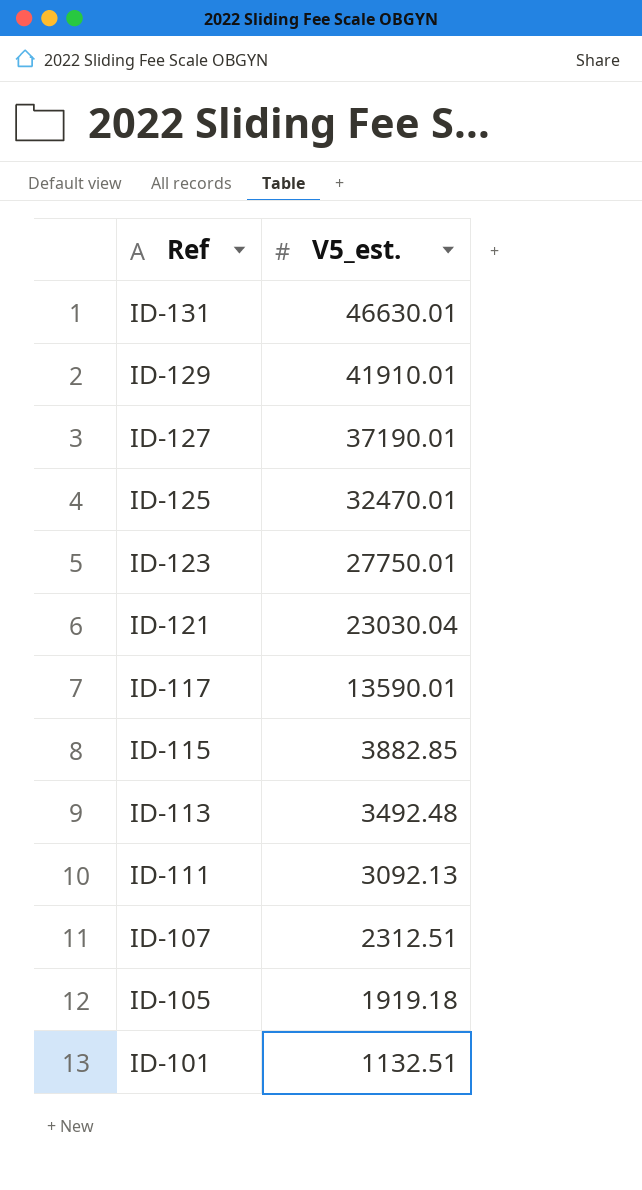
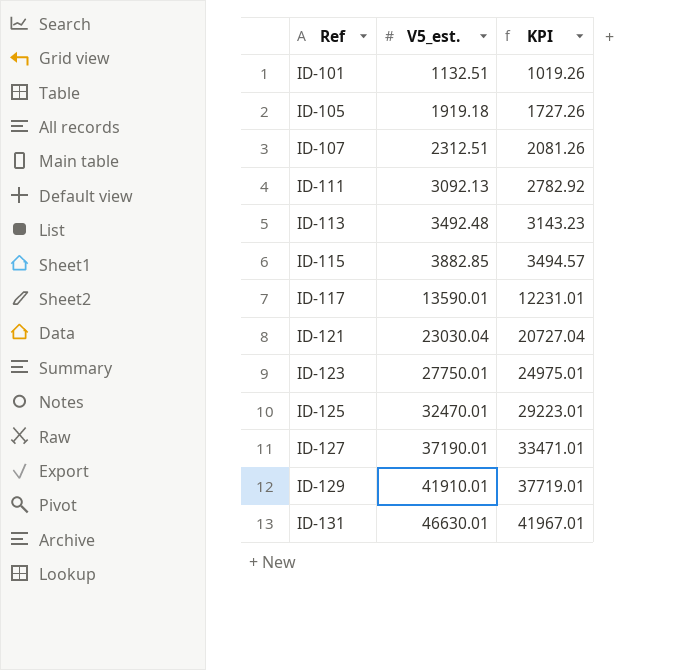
row order: Ref descending -> Ref ascending
column KPI | formula: none -> [V5_est.] * 0.9

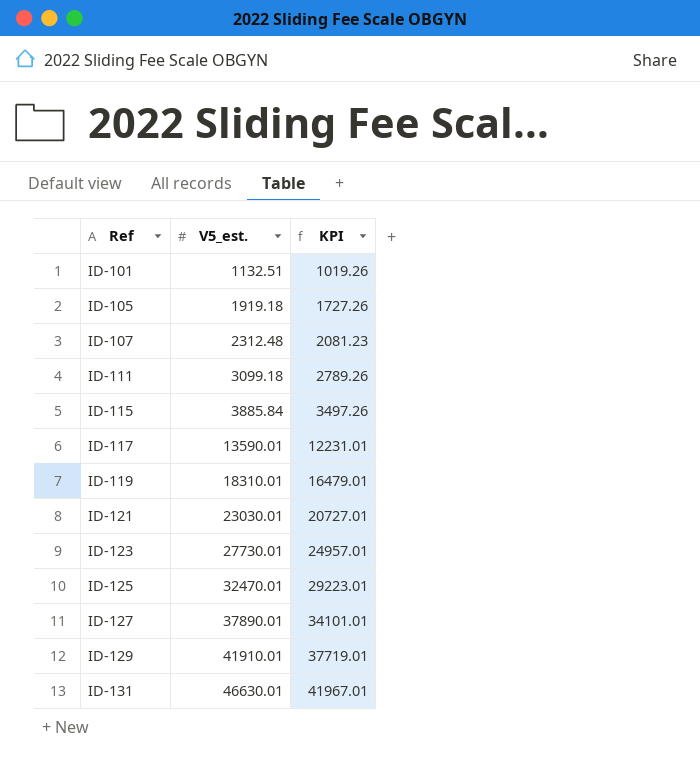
row ID-113: 3492.48 | 3143.23 -> none
ID-107 | V5_est.: 2312.51 -> 2312.48
ID-107 | KPI: 2081.26 -> 2081.23
ID-111 | V5_est.: 3092.13 -> 3099.18
ID-111 | KPI: 2782.92 -> 2789.26
ID-115 | V5_est.: 3882.85 -> 3885.84
ID-115 | KPI: 3494.57 -> 3497.26
row ID-119: none -> 18310.01 | 16479.01
ID-121 | V5_est.: 23030.04 -> 23030.01
ID-121 | KPI: 20727.04 -> 20727.01
ID-123 | V5_est.: 27750.01 -> 27730.01
ID-123 | KPI: 24975.01 -> 24957.01
ID-127 | V5_est.: 37190.01 -> 37890.01
ID-127 | KPI: 33471.01 -> 34101.01

